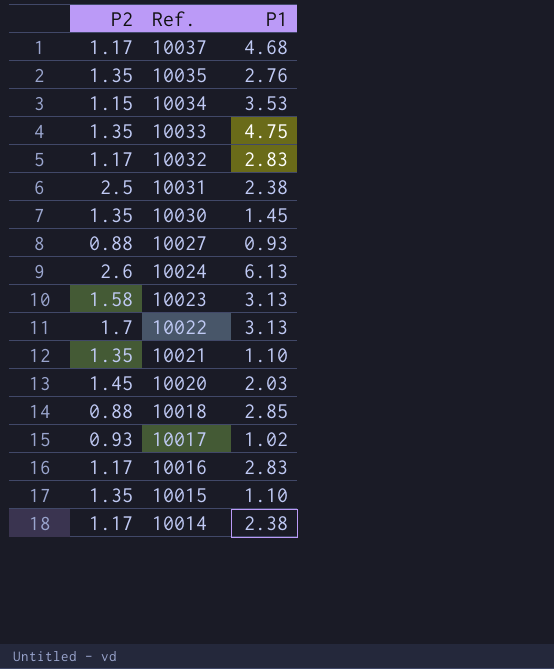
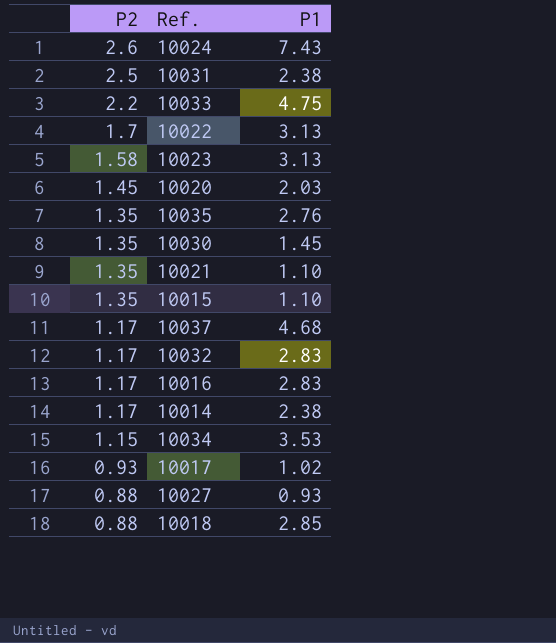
row order: Ref. descending -> P2 descending
10024 | P1: 6.13 -> 7.43
10033 | P2: 1.35 -> 2.2

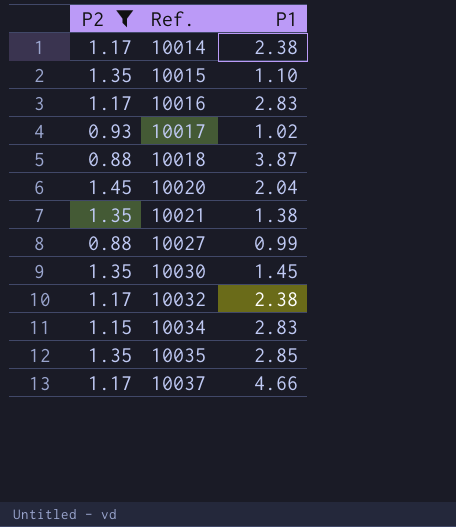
filter: none -> P2 <= 1.45
row order: P2 descending -> Ref. ascending
10018 | P1: 2.85 -> 3.87
10020 | P1: 2.03 -> 2.04
10021 | P1: 1.10 -> 1.38
10027 | P1: 0.93 -> 0.99
10032 | P1: 2.83 -> 2.38
10034 | P1: 3.53 -> 2.83
10035 | P1: 2.76 -> 2.85
10037 | P1: 4.68 -> 4.66

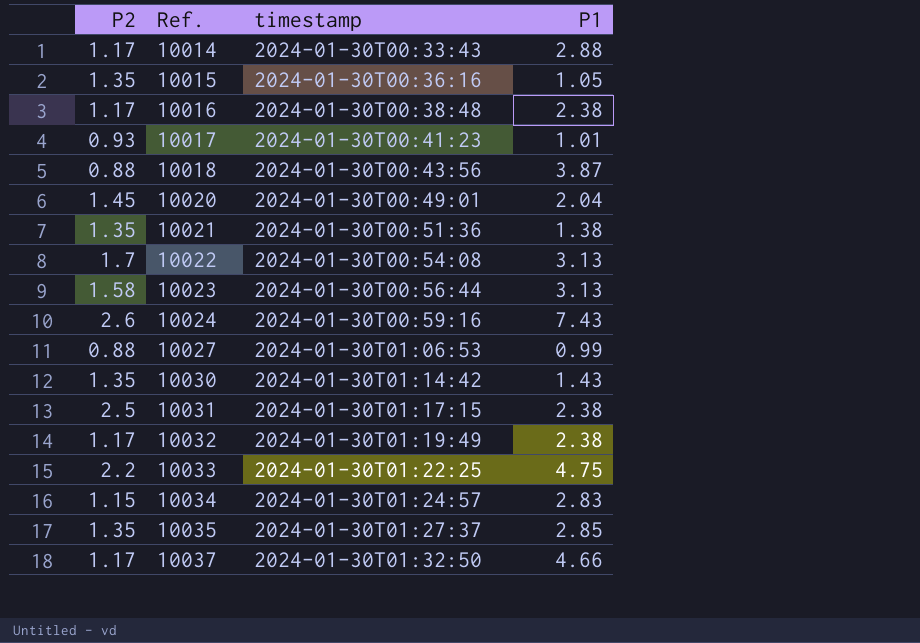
filter: P2 <= 1.45 -> none
column timestamp | position: none -> 3
10014 | P1: 2.38 -> 2.88
10015 | P1: 1.10 -> 1.05
10016 | P1: 2.83 -> 2.38
10017 | P1: 1.02 -> 1.01
10030 | P1: 1.45 -> 1.43

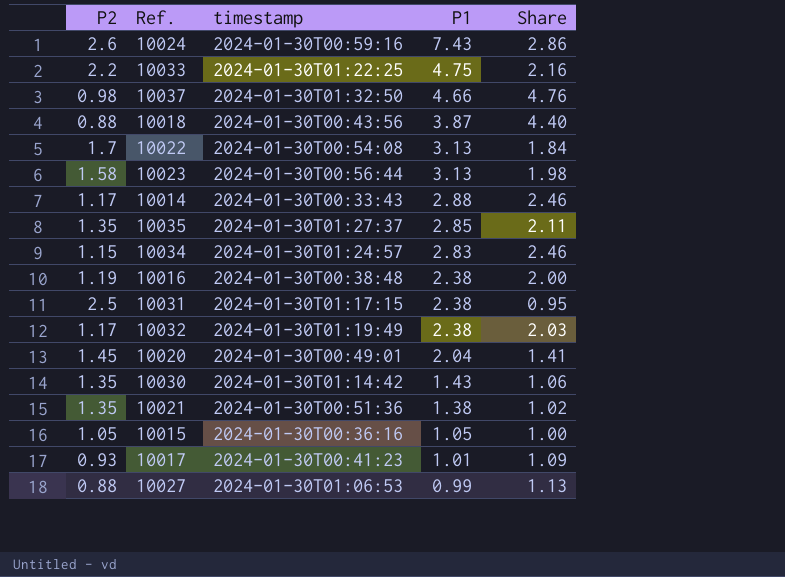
row order: Ref. ascending -> P1 descending
column Share | formula: none -> [P1] / [P2]
10037 | P2: 1.17 -> 0.98
10016 | P2: 1.17 -> 1.19
10015 | P2: 1.35 -> 1.05

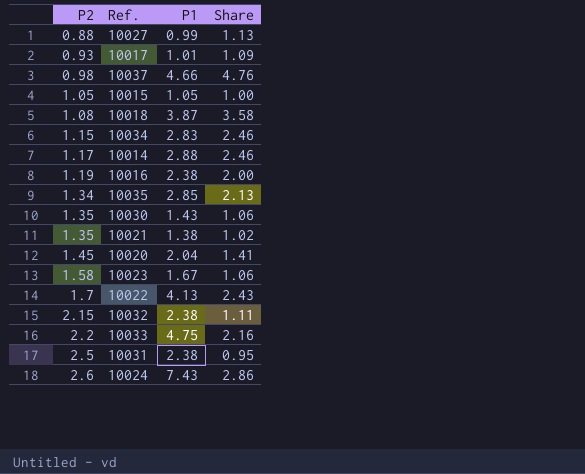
row order: P1 descending -> P2 ascending
column timestamp | position: 3 -> none
10018 | P2: 0.88 -> 1.08
10018 | Share: 4.40 -> 3.58
10035 | P2: 1.35 -> 1.34
10035 | Share: 2.11 -> 2.13
10023 | P1: 3.13 -> 1.67
10023 | Share: 1.98 -> 1.06
10022 | P1: 3.13 -> 4.13
10022 | Share: 1.84 -> 2.43
10032 | P2: 1.17 -> 2.15
10032 | Share: 2.03 -> 1.11

